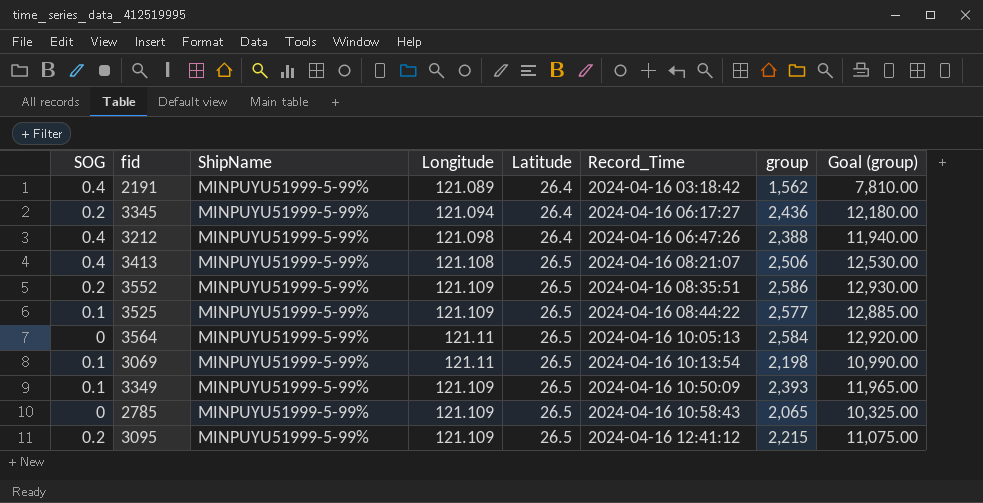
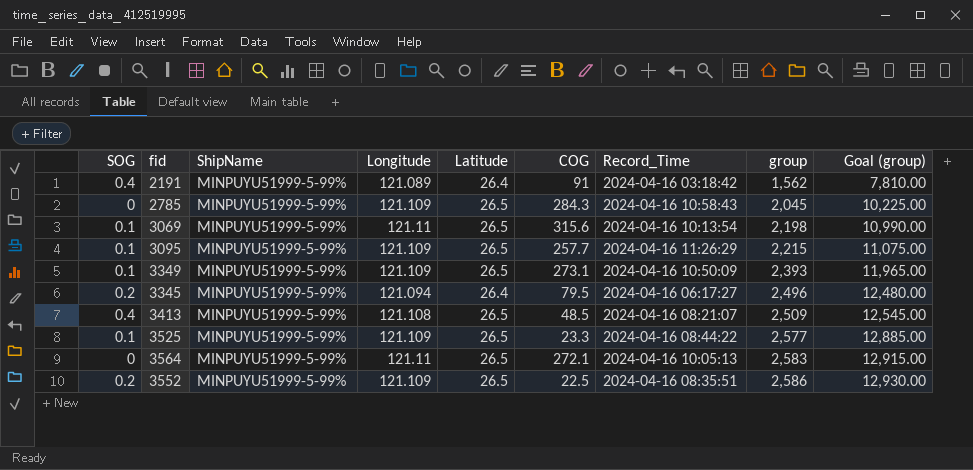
row order: Latitude ascending -> group ascending
column COG | position: none -> 6
row 3212: 0.4 | MINPUYU51999-5-99% | 121.098 | 26.4 | 2024-04-16 06:47:26 | 2,388 | 11,940.00 -> none
2785 | group: 2,065 -> 2,045
2785 | Goal (group): 10,325.00 -> 10,225.00
3095 | SOG: 0.2 -> 0.1
3095 | Record_Time: 2024-04-16 12:41:12 -> 2024-04-16 11:26:29
3345 | group: 2,436 -> 2,496
3345 | Goal (group): 12,180.00 -> 12,480.00
3413 | group: 2,506 -> 2,509
3413 | Goal (group): 12,530.00 -> 12,545.00
3564 | group: 2,584 -> 2,583
3564 | Goal (group): 12,920.00 -> 12,915.00

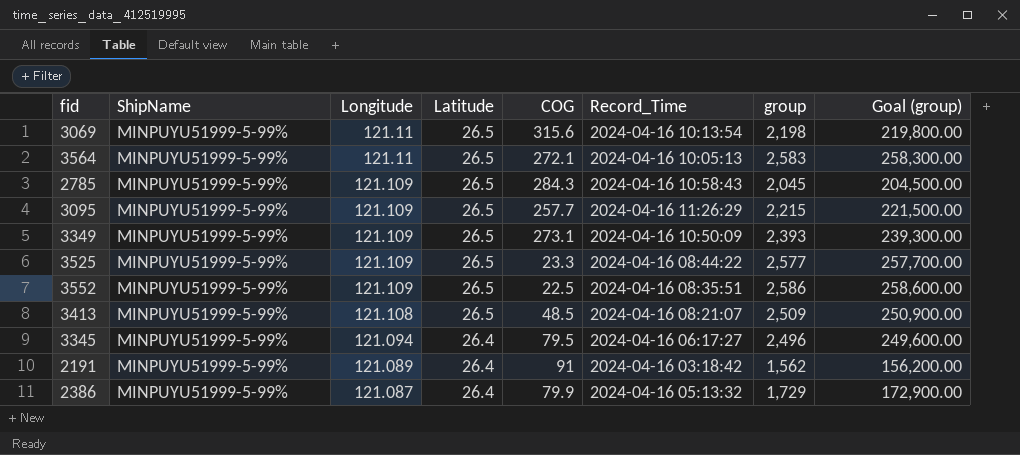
row order: group ascending -> Longitude descending
column SOG | position: 1 -> none
column Goal (group) | formula: [group] * 5 -> [group] * 100
row 2386: none -> MINPUYU51999-5-99% | 121.087 | 26.4 | 79.9 | 2024-04-16 05:13:32 | 1,729 | 172,900.00

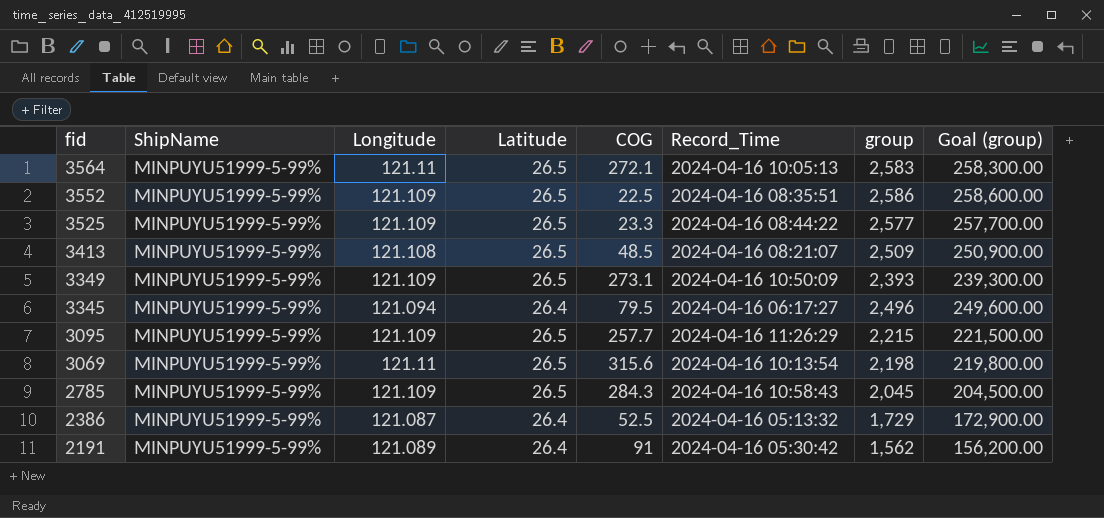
row order: Longitude descending -> fid descending
2386 | COG: 79.9 -> 52.5
2191 | Record_Time: 2024-04-16 03:18:42 -> 2024-04-16 05:30:42

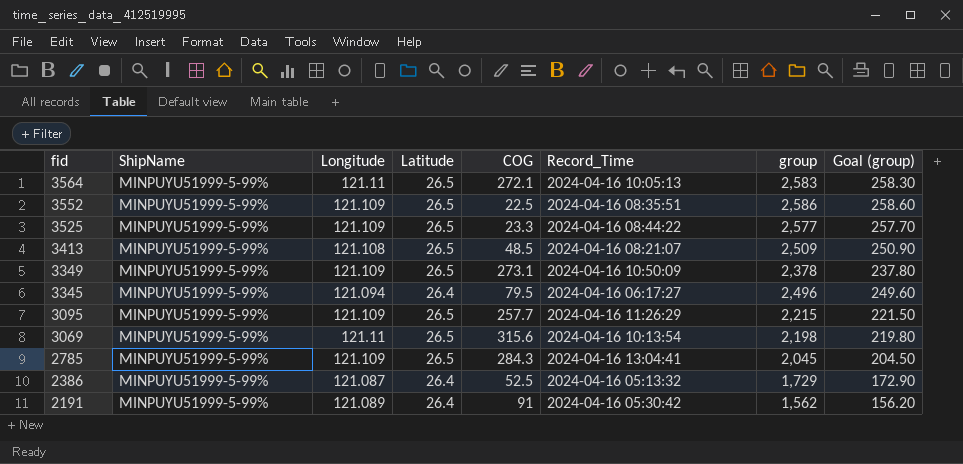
column Goal (group) | formula: [group] * 100 -> [group] * 0.1
3349 | group: 2,393 -> 2,378
2785 | Record_Time: 2024-04-16 10:58:43 -> 2024-04-16 13:04:41

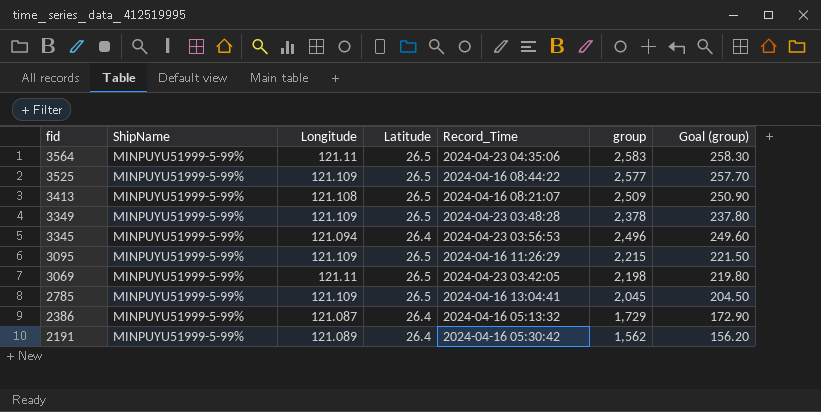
column COG | position: 5 -> none
row 3552: MINPUYU51999-5-99% | 121.109 | 26.5 | 22.5 | 2024-04-16 08:35:51 | 2,586 | 258.60 -> none
3564 | Record_Time: 2024-04-16 10:05:13 -> 2024-04-23 04:35:06
3349 | Record_Time: 2024-04-16 10:50:09 -> 2024-04-23 03:48:28
3345 | Record_Time: 2024-04-16 06:17:27 -> 2024-04-23 03:56:53
3069 | Record_Time: 2024-04-16 10:13:54 -> 2024-04-23 03:42:05

